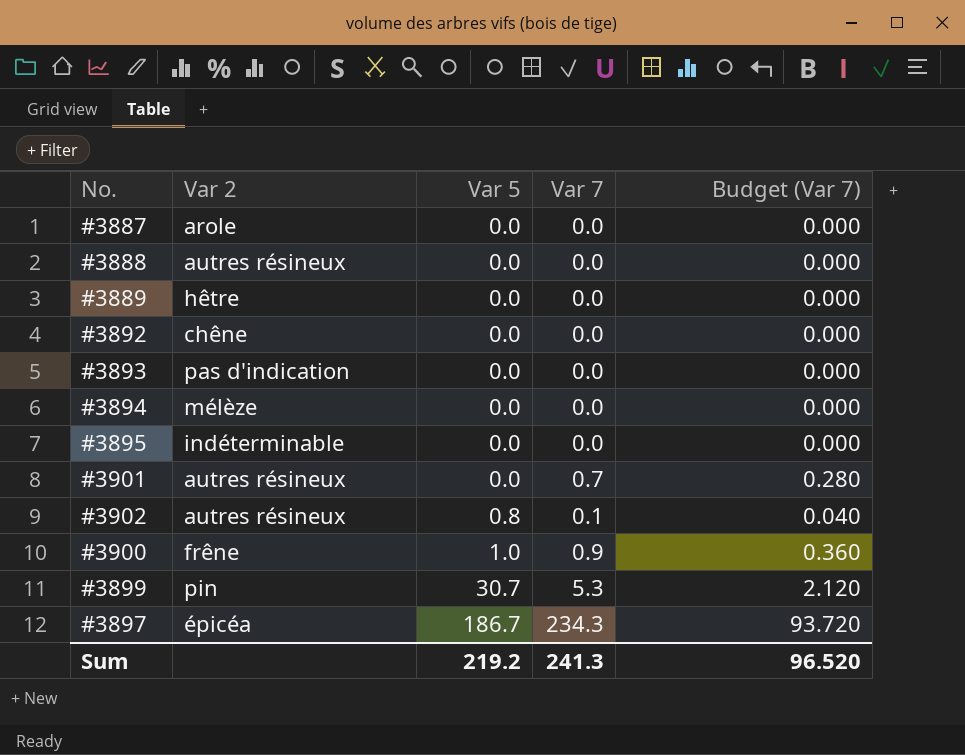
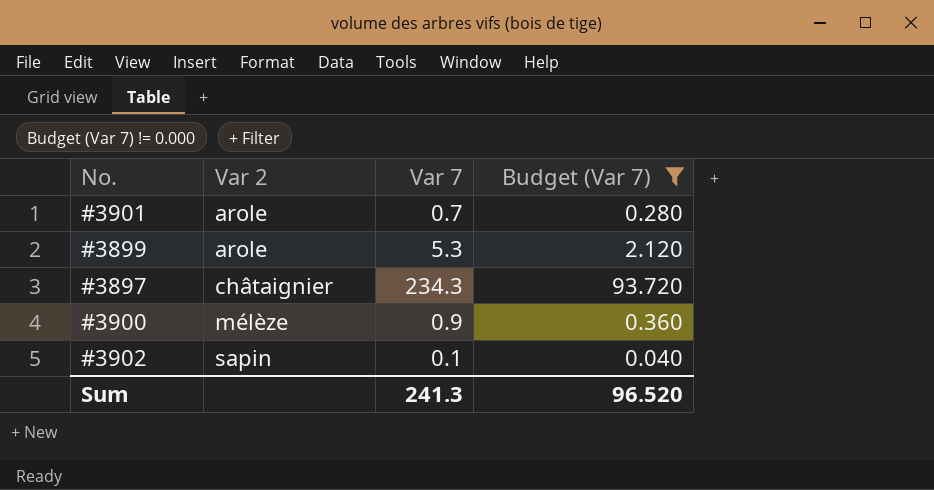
filter: none -> Budget (Var 7) != 0.000
row order: Var 5 ascending -> Var 2 ascending
column Var 5 | position: 3 -> none
#3901 | Var 2: autres résineux -> arole
#3899 | Var 2: pin -> arole
#3897 | Var 2: épicéa -> châtaignier
#3900 | Var 2: frêne -> mélèze
#3902 | Var 2: autres résineux -> sapin

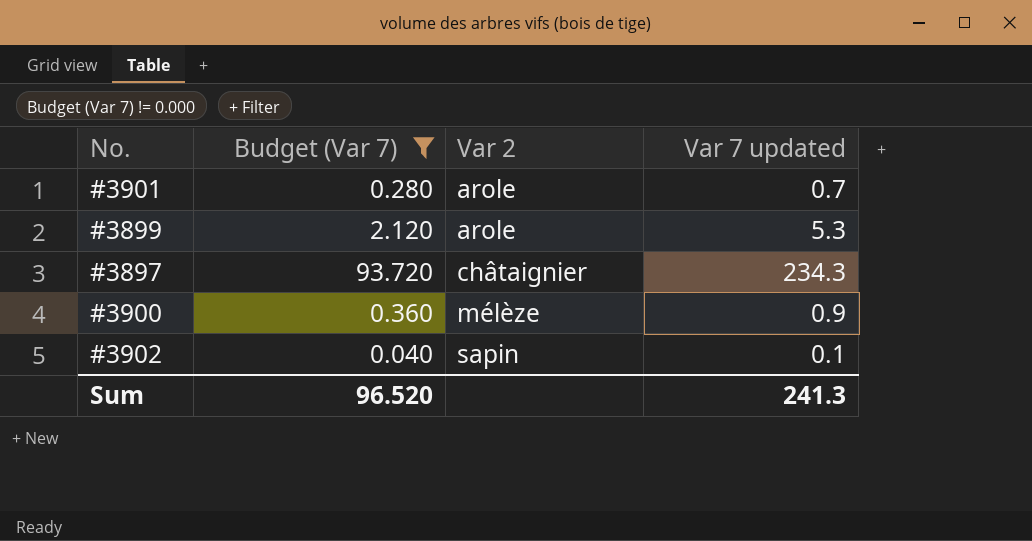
column Budget (Var 7) | position: 4 -> 2
column name: Var 7 -> Var 7 updated

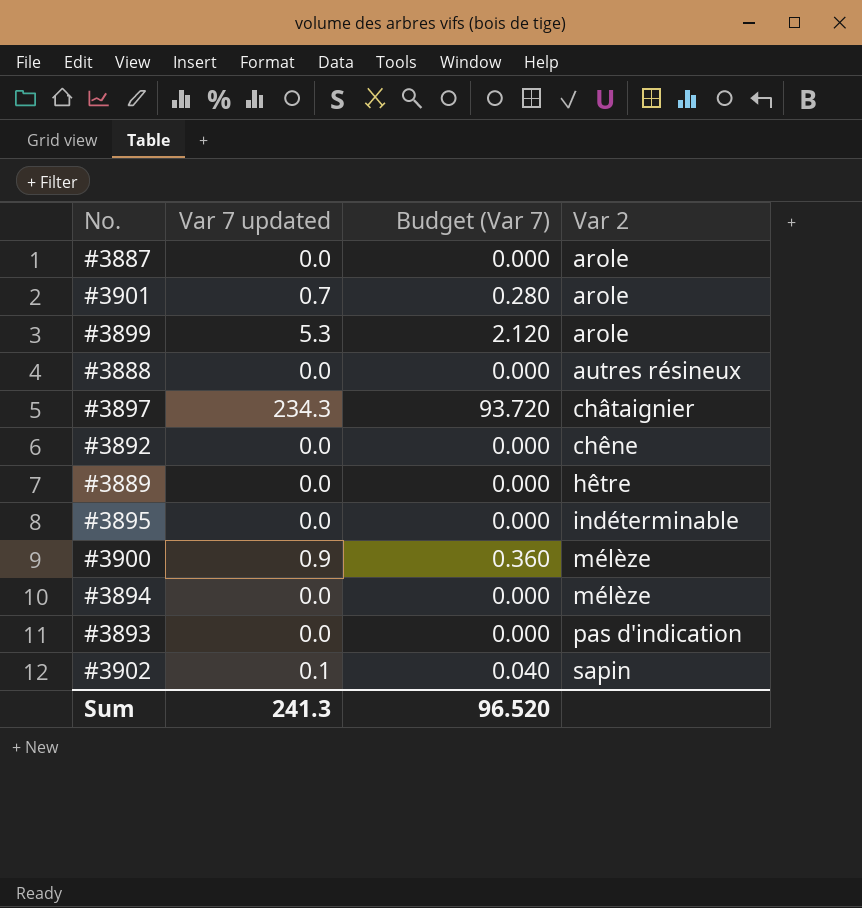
filter: Budget (Var 7) != 0.000 -> none
column Var 7 updated | position: 4 -> 2

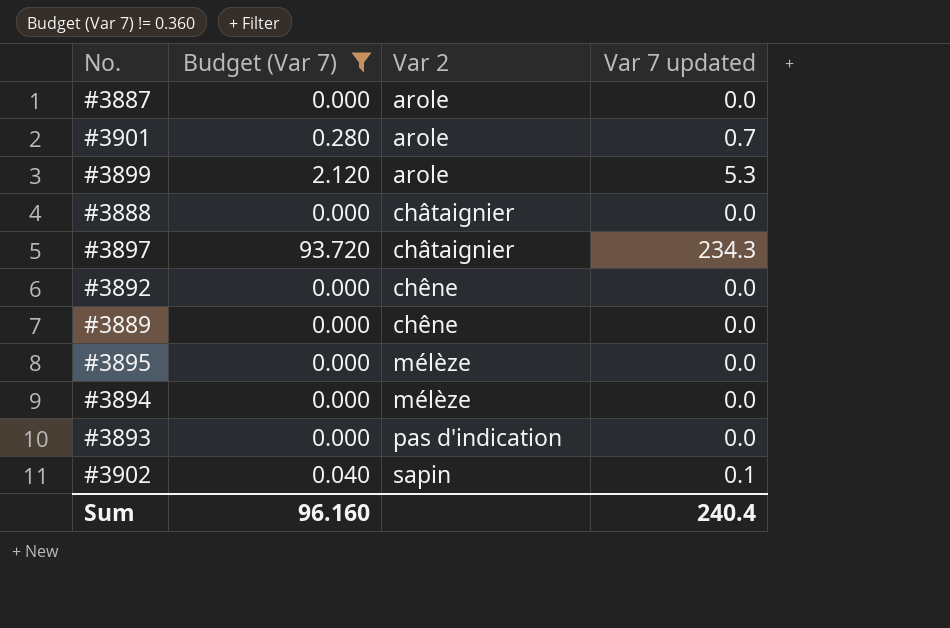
filter: none -> Budget (Var 7) != 0.360
column Var 7 updated | position: 2 -> 4
#3888 | Var 2: autres résineux -> châtaignier
#3889 | Var 2: hêtre -> chêne
#3895 | Var 2: indéterminable -> mélèze
Sum | Budget (Var 7): 96.520 -> 96.160
Sum | Var 7 updated: 241.3 -> 240.4

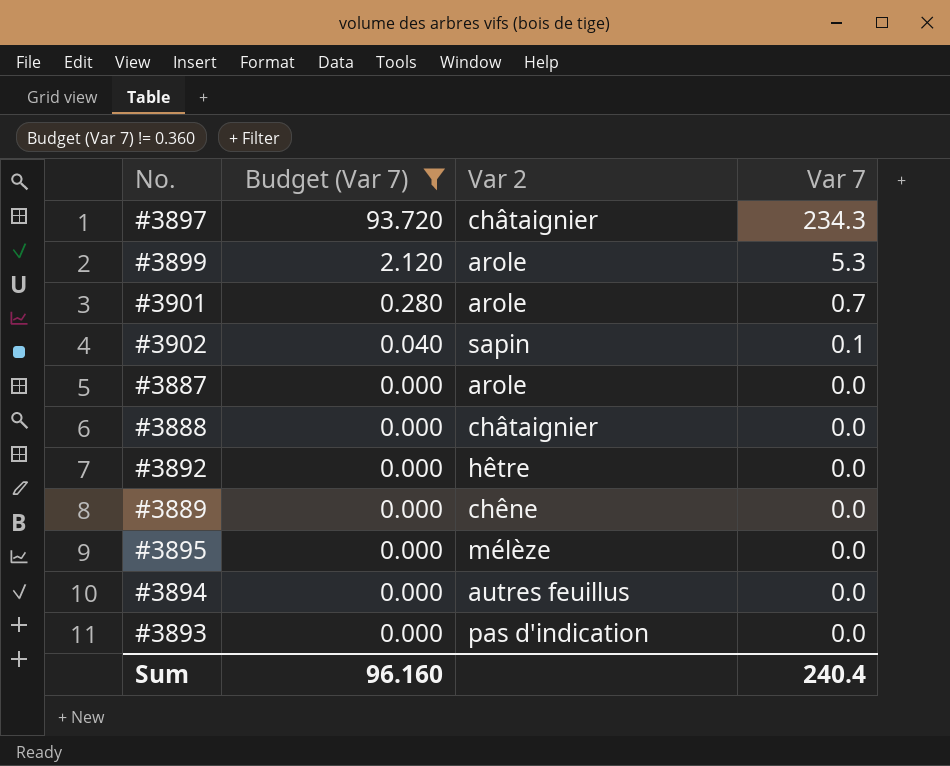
row order: Var 2 ascending -> Budget (Var 7) descending
column name: Var 7 updated -> Var 7
#3892 | Var 2: chêne -> hêtre
#3894 | Var 2: mélèze -> autres feuillus

